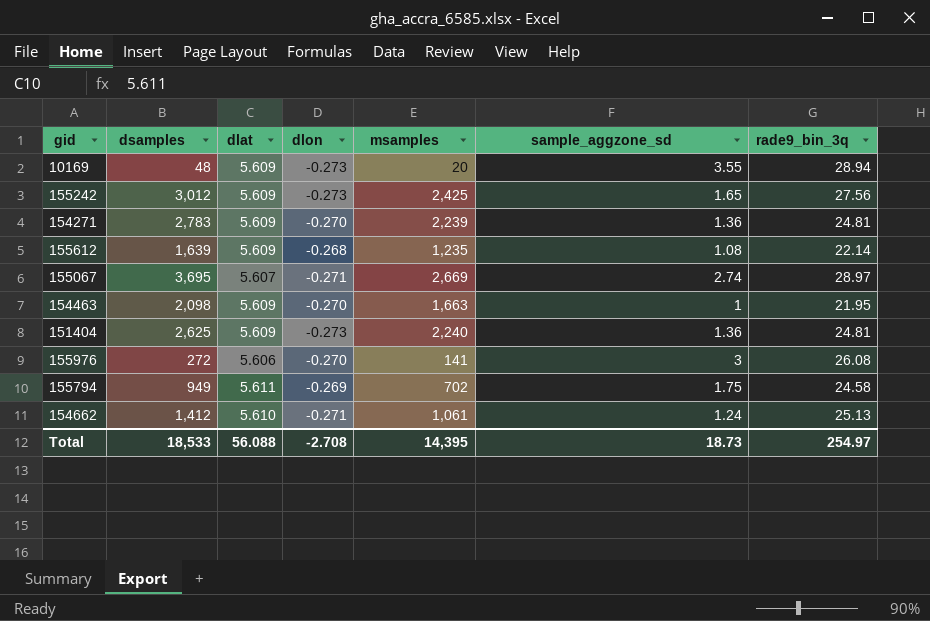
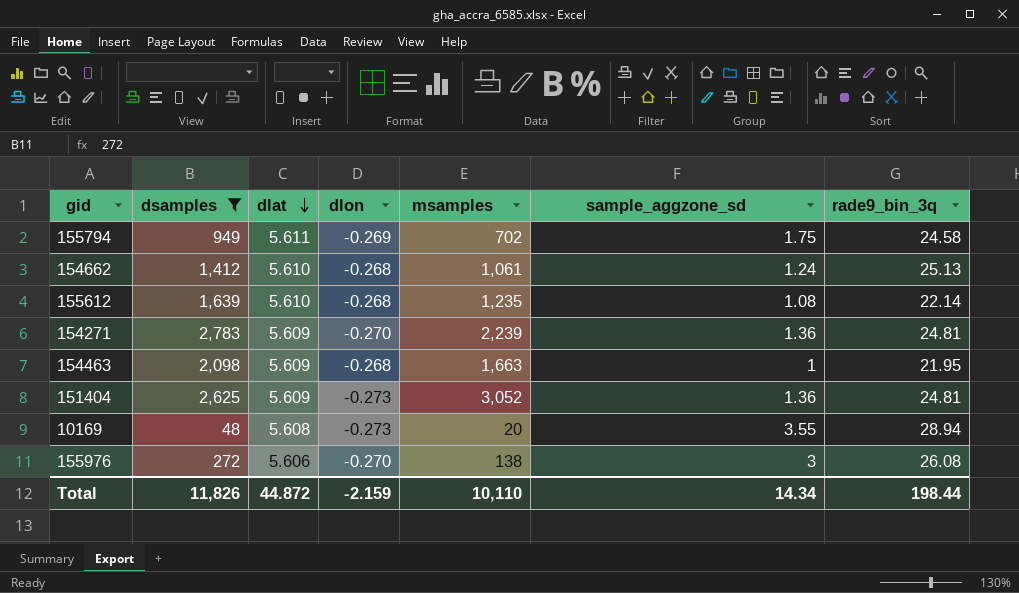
filter: none -> dsamples <= 2,783
row order: none -> dlat descending
154662 | dlon: -0.271 -> -0.268
155612 | dlat: 5.609 -> 5.610
154463 | dlon: -0.270 -> -0.268
151404 | msamples: 2,240 -> 3,052
10169 | dlat: 5.609 -> 5.608
155976 | msamples: 141 -> 138
Total | dsamples: 18,533 -> 11,826
Total | dlat: 56.088 -> 44.872
Total | dlon: -2.708 -> -2.159
Total | msamples: 14,395 -> 10,110
Total | sample_aggzone_sd: 18.73 -> 14.34
Total | rade9_bin_3q: 254.97 -> 198.44

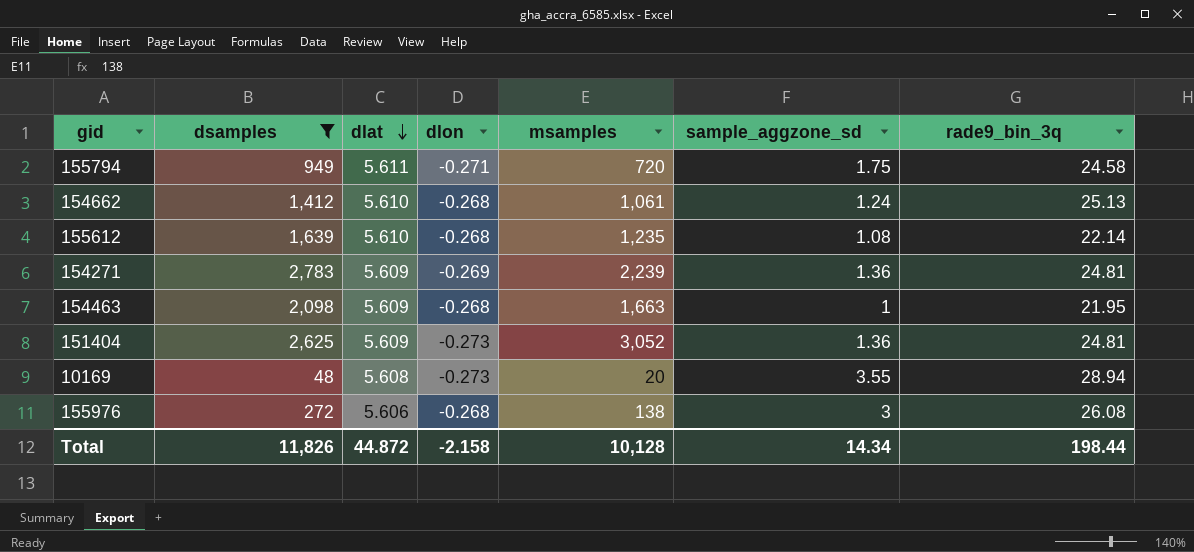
155794 | dlon: -0.269 -> -0.271
155794 | msamples: 702 -> 720
154271 | dlon: -0.270 -> -0.269
155976 | dlon: -0.270 -> -0.268
Total | dlon: -2.159 -> -2.158
Total | msamples: 10,110 -> 10,128

